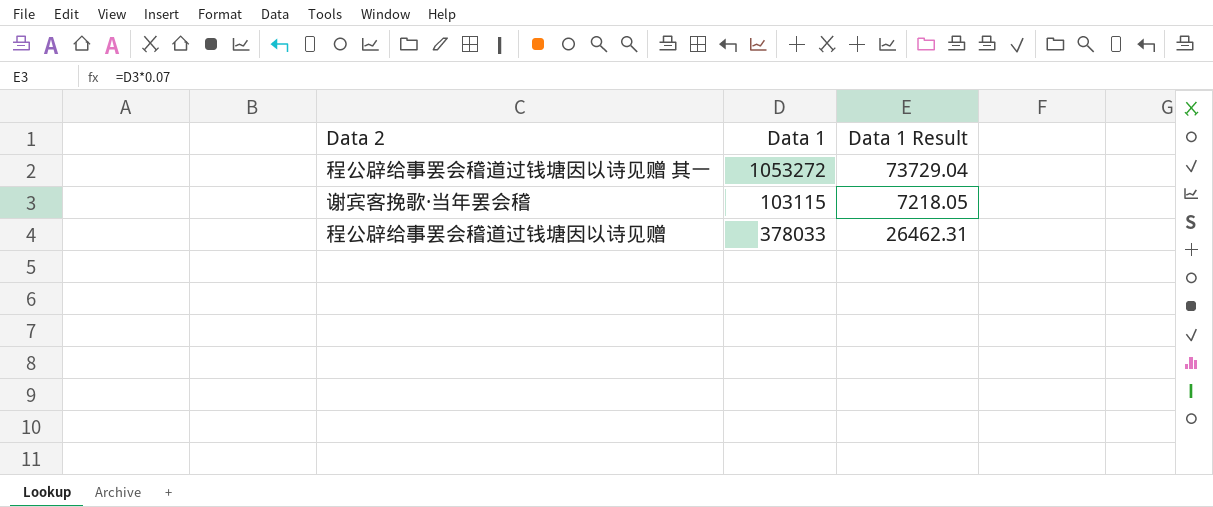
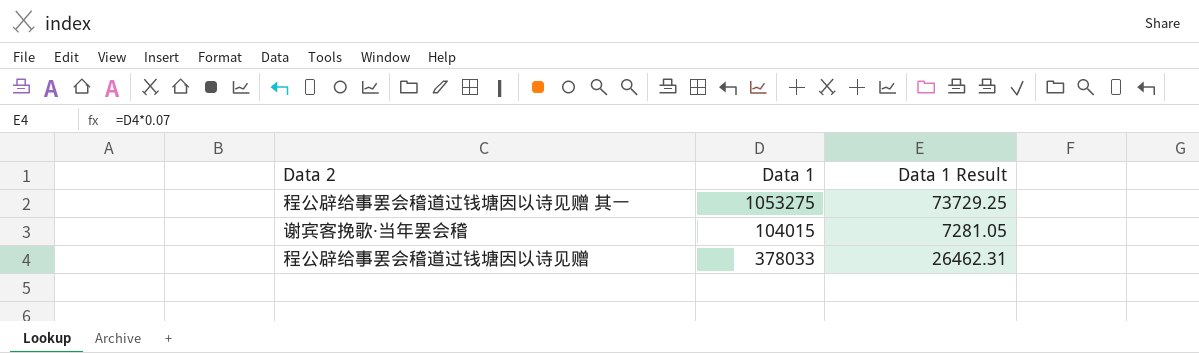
程公辟给事罢会稽道过钱塘因以诗见赠 其一 | Data 1: 1053272 -> 1053275
程公辟给事罢会稽道过钱塘因以诗见赠 其一 | Data 1 Result: 73729.04 -> 73729.25
谢宾客挽歌·当年罢会稽 | Data 1: 103115 -> 104015
谢宾客挽歌·当年罢会稽 | Data 1 Result: 7218.05 -> 7281.05

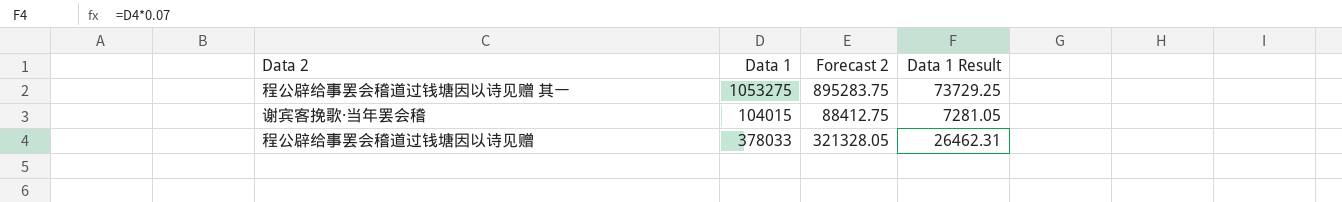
column Forecast 2 | formula: none -> [Data 1] * 0.85

